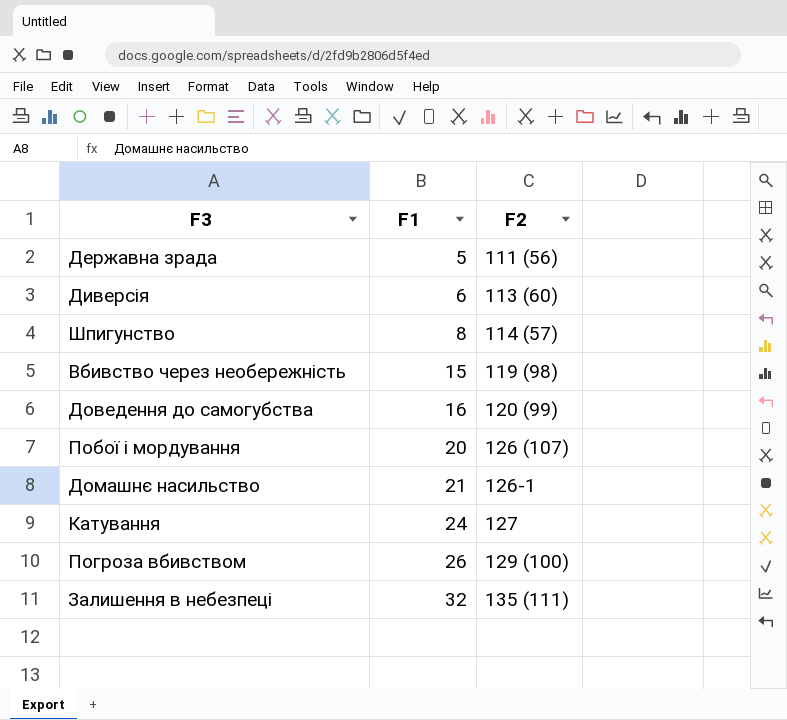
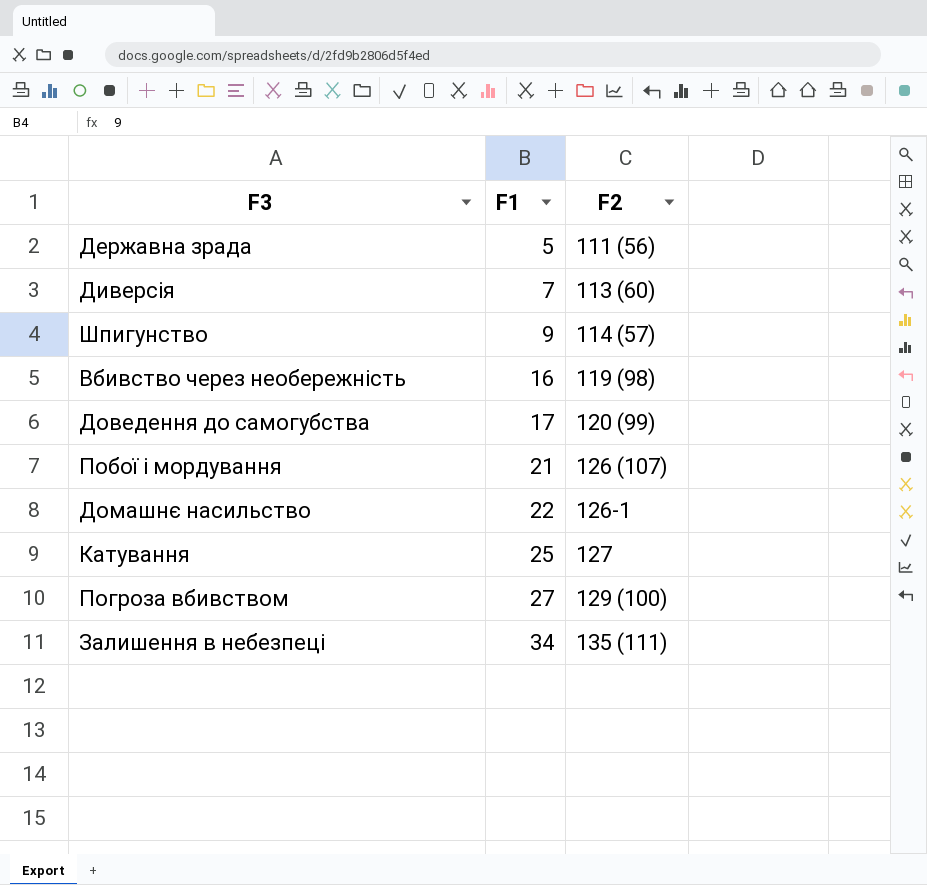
Диверсія | F1: 6 -> 7
Шпигунство | F1: 8 -> 9
Вбивство через необережність | F1: 15 -> 16
Доведення до самогубства | F1: 16 -> 17
Побої і мордування | F1: 20 -> 21
Домашнє насильство | F1: 21 -> 22
Катування | F1: 24 -> 25
Погроза вбивством | F1: 26 -> 27
Залишення в небезпеці | F1: 32 -> 34

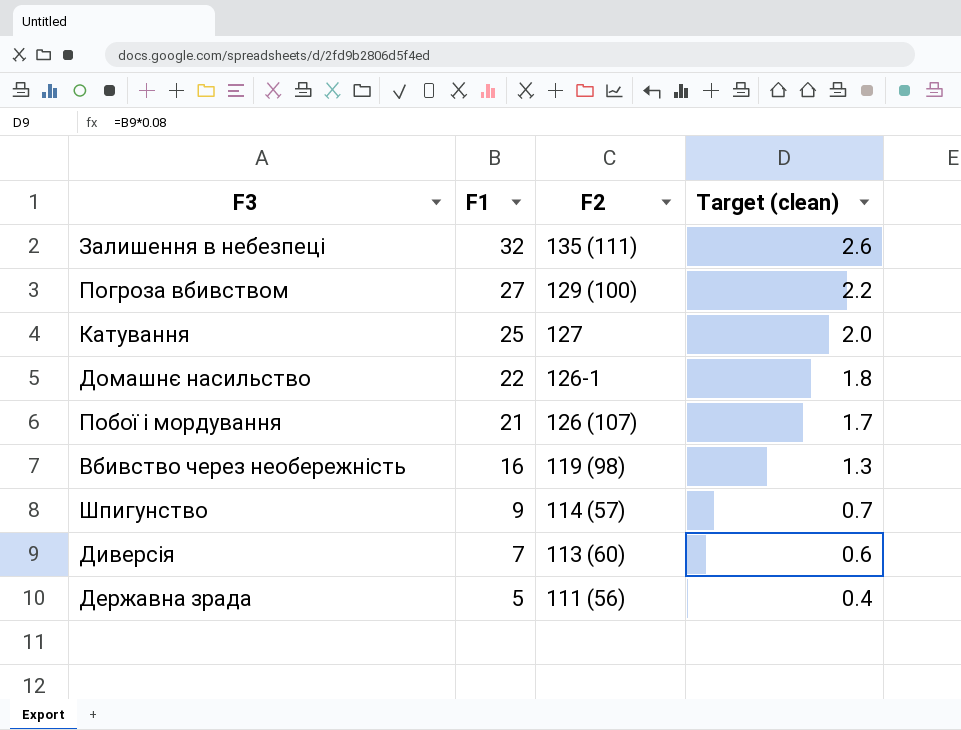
row order: F1 ascending -> F1 descending
column Target (clean) | formula: none -> [F1] * 0.08
row Доведення до самогубства: 17 | 120 (99) -> none
Залишення в небезпеці | F1: 34 -> 32

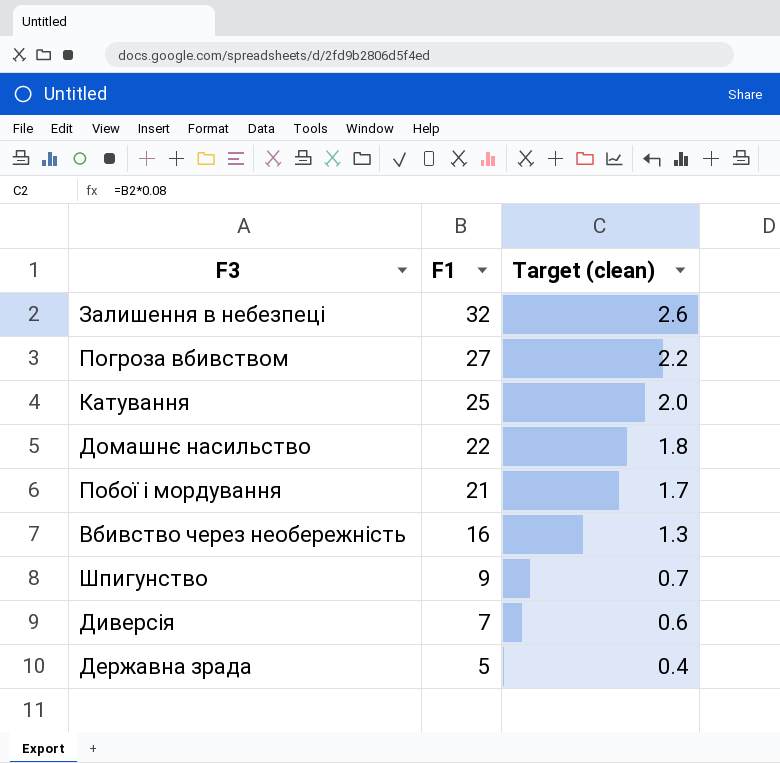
column F2 | position: 3 -> none

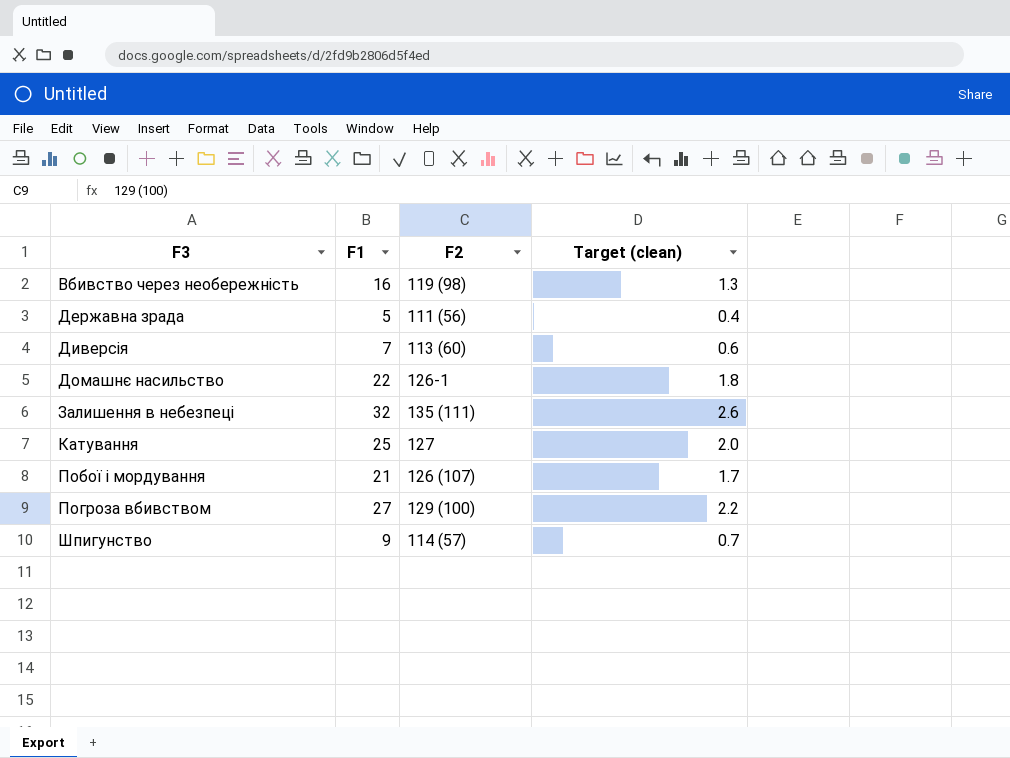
row order: F1 descending -> F3 ascending
column F2 | position: none -> 3

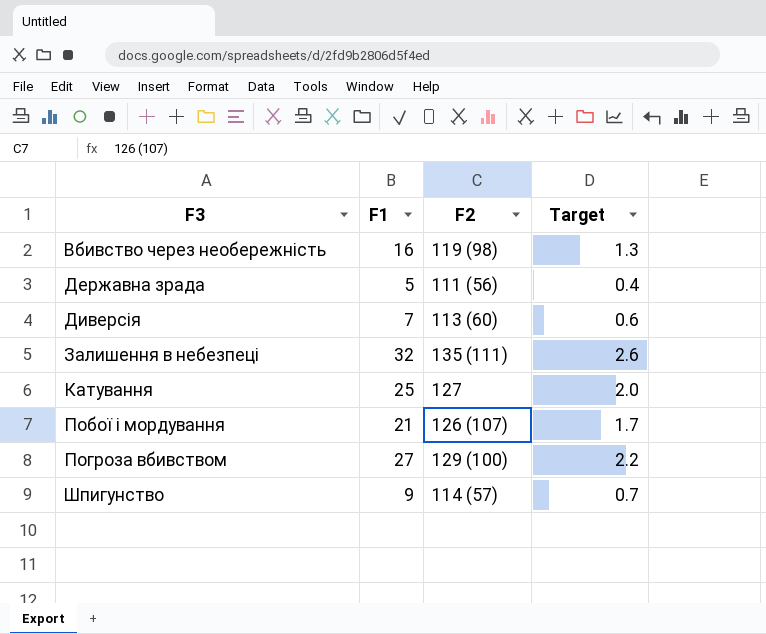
column name: Target (clean) -> Target
row Домашнє насильство: 22 | 126-1 | 1.8 -> none

